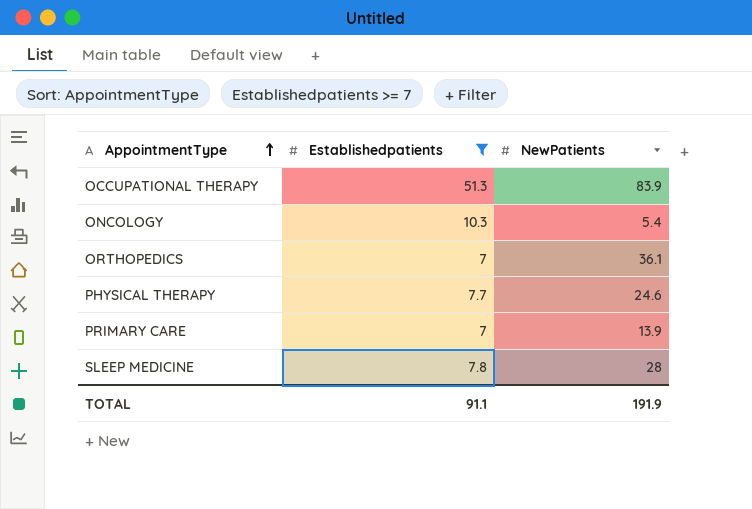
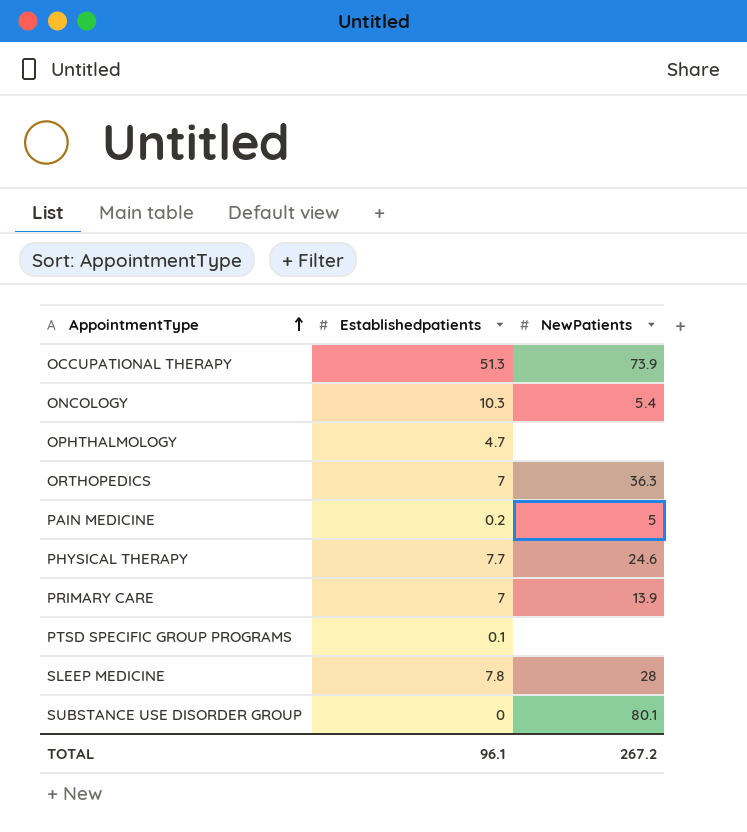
filter: Establishedpatients >= 7 -> none
OCCUPATIONAL THERAPY | NewPatients: 83.9 -> 73.9
ORTHOPEDICS | NewPatients: 36.1 -> 36.3
TOTAL | Establishedpatients: 91.1 -> 96.1
TOTAL | NewPatients: 191.9 -> 267.2

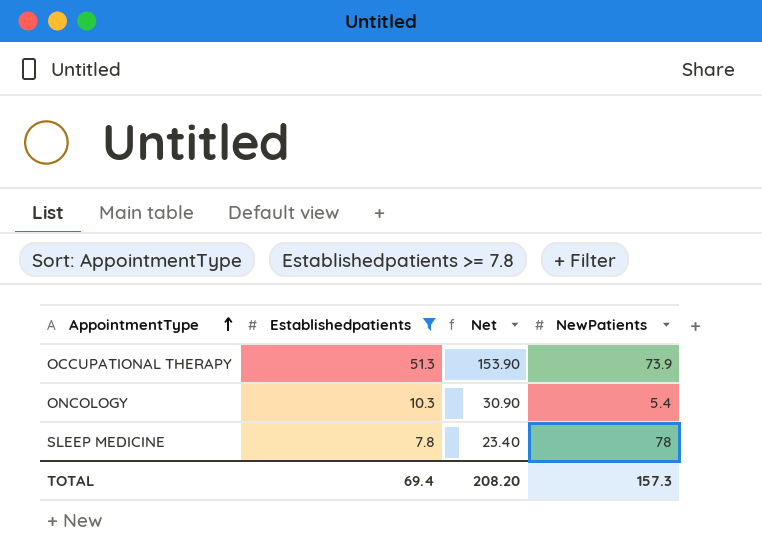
filter: none -> Establishedpatients >= 7.8
column Net | formula: none -> [Establishedpatients] * 3
SLEEP MEDICINE | NewPatients: 28 -> 78
TOTAL | Establishedpatients: 96.1 -> 69.4
TOTAL | NewPatients: 267.2 -> 157.3

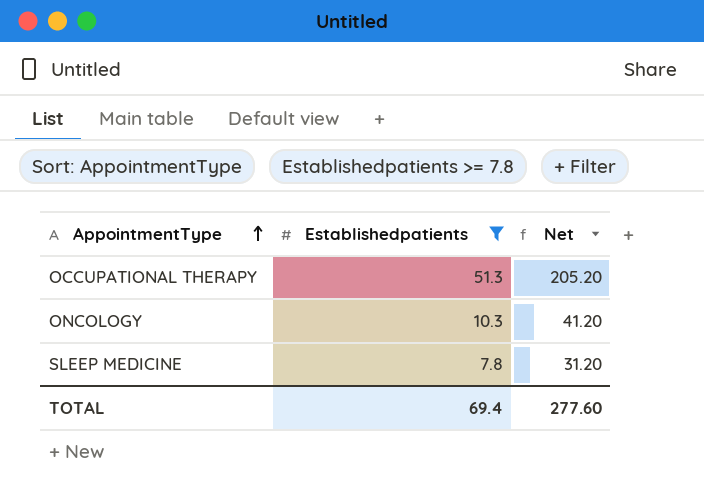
column NewPatients | position: 4 -> none
column Net | formula: [Establishedpatients] * 3 -> [Establishedpatients] * 4
TOTAL | Net: 208.20 -> 277.60

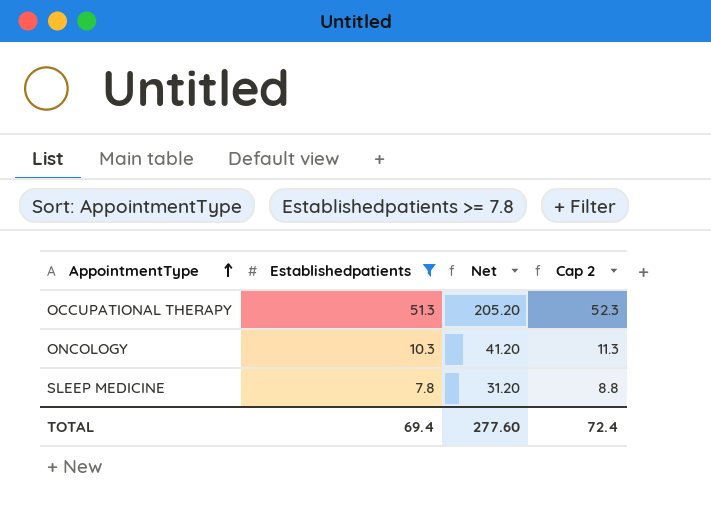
column Cap 2 | formula: none -> [Establishedpatients] + 1

